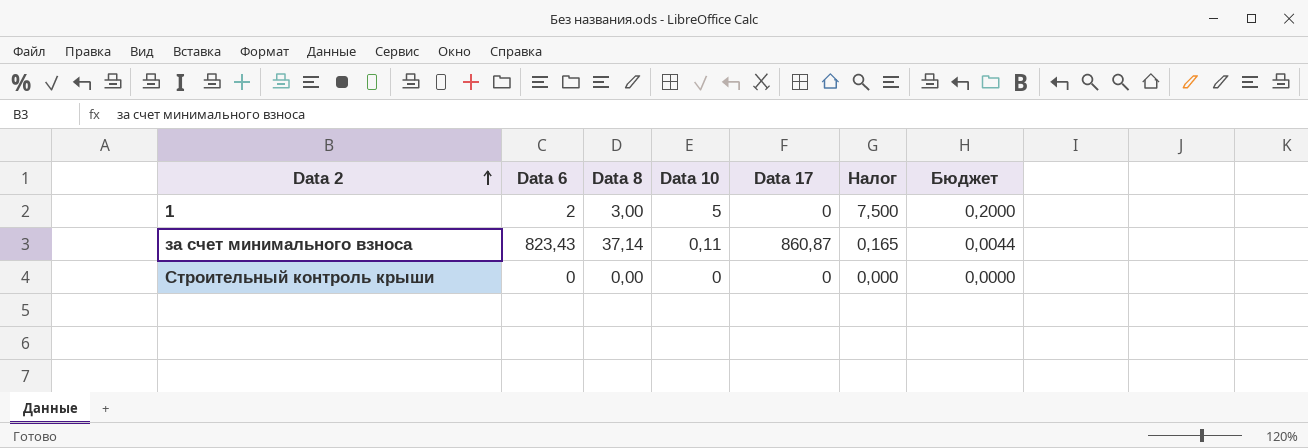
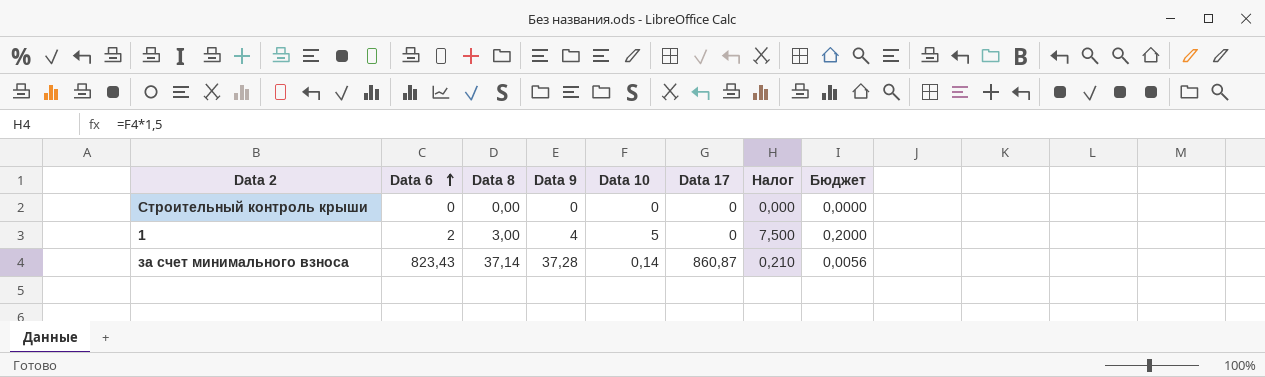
row order: Data 2 ascending -> Data 6 ascending
column Data 9 | position: none -> 4
за счет минимального взноса | Data 10: 0,11 -> 0,14
за счет минимального взноса | Налог: 0,165 -> 0,210
за счет минимального взноса | Бюджет: 0,0044 -> 0,0056

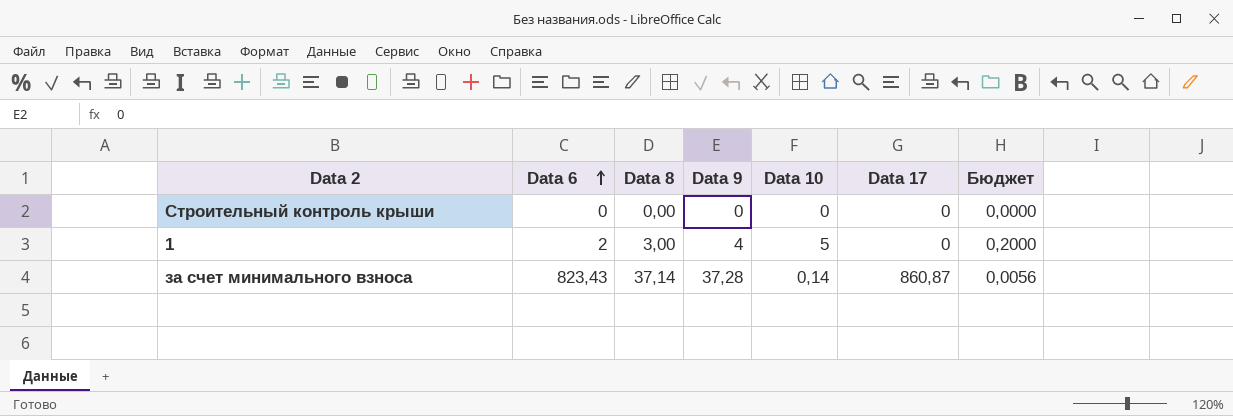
column Налог | formula: [Data 10] * 1,5 -> none

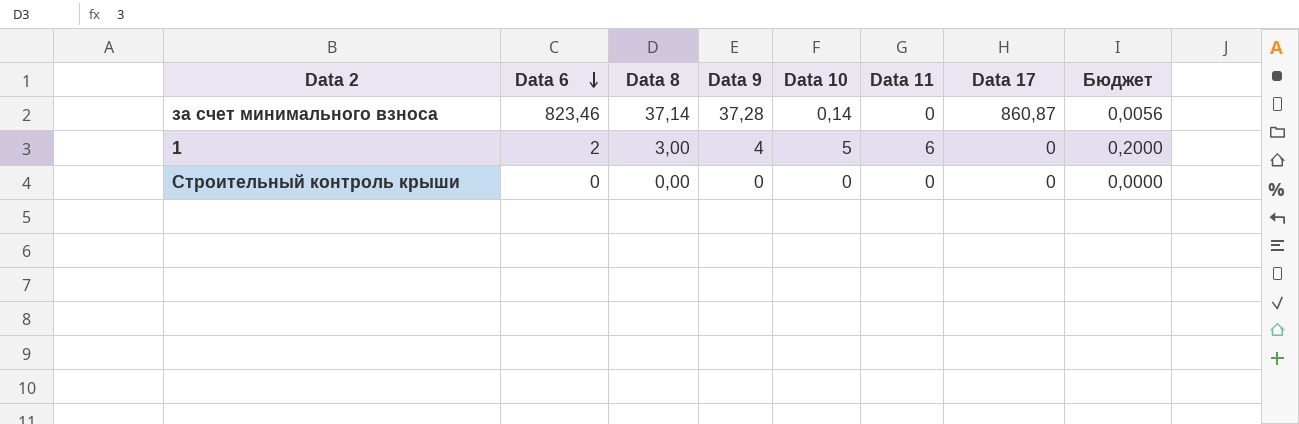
row order: Data 6 ascending -> Data 6 descending
column Data 11 | position: none -> 6
за счет минимального взноса | Data 6: 823,43 -> 823,46

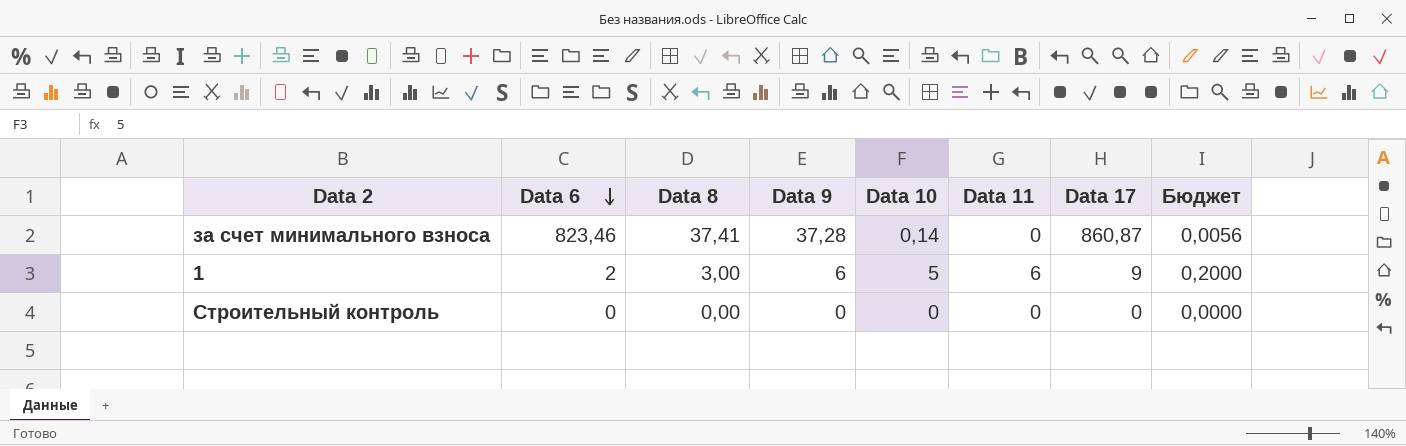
row Строительный контроль крыши: 0 | 0,00 | 0 | 0 | 0 | 0 | 0,0000 -> none
за счет минимального взноса | Data 8: 37,14 -> 37,41
1 | Data 9: 4 -> 6
1 | Data 17: 0 -> 9
row Строительный контроль: none -> 0 | 0,00 | 0 | 0 | 0 | 0 | 0,0000

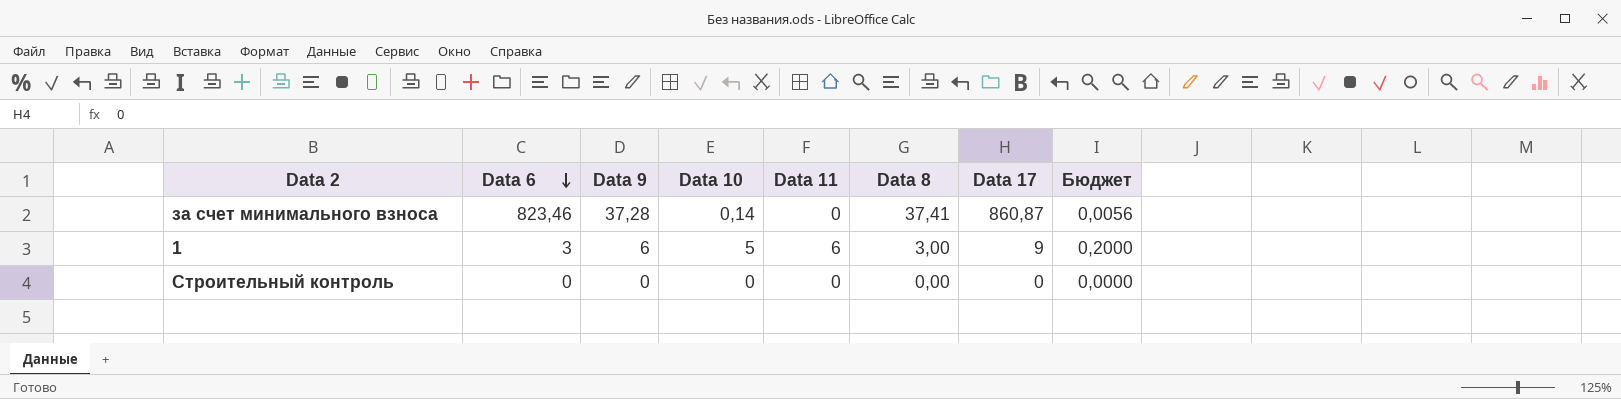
column Data 8 | position: 3 -> 6
1 | Data 6: 2 -> 3

